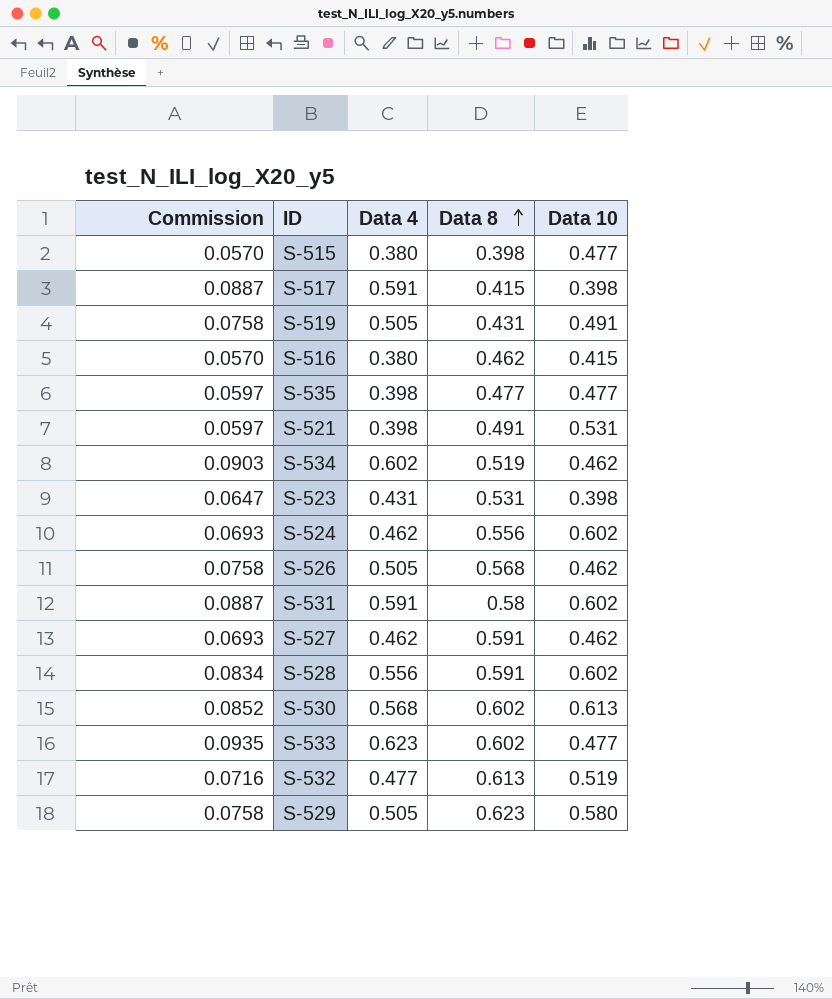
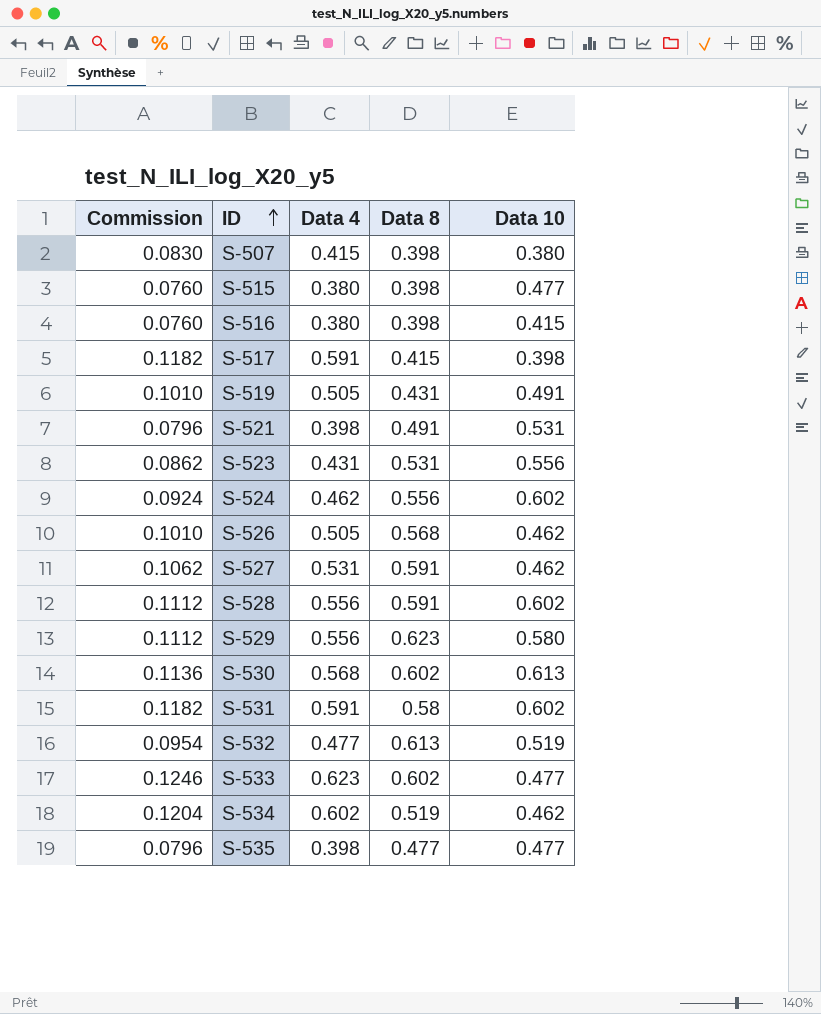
row order: Data 8 ascending -> ID ascending
column Commission | formula: [Data 4] * 0.15 -> [Data 4] * 0.2
row S-507: none -> 0.0830 | 0.415 | 0.398 | 0.380
S-516 | Data 8: 0.462 -> 0.398
S-523 | Data 10: 0.398 -> 0.556
S-527 | Data 4: 0.462 -> 0.531
S-529 | Data 4: 0.505 -> 0.556

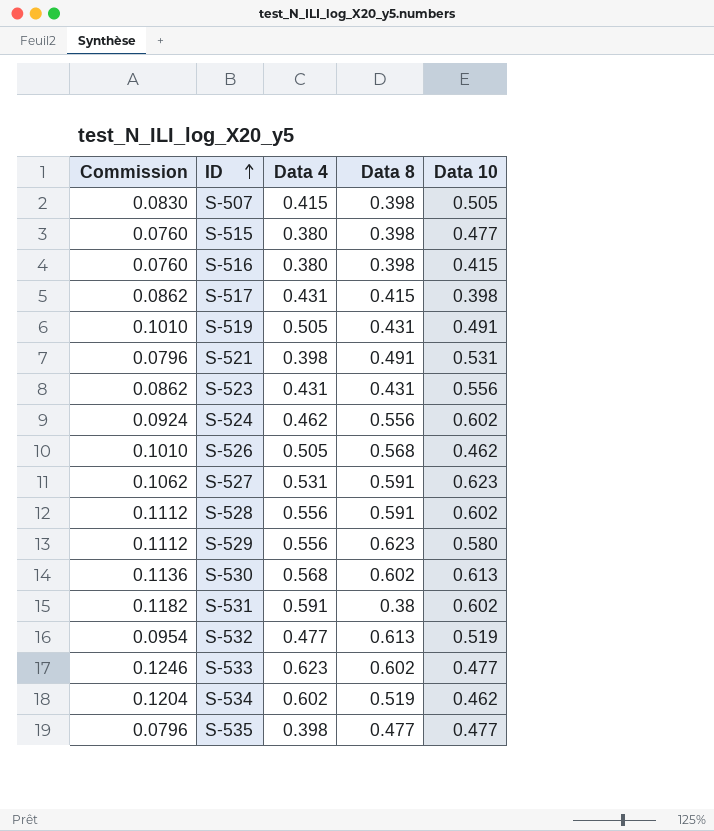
S-507 | Data 10: 0.380 -> 0.505
S-517 | Commission: 0.1182 -> 0.0862
S-517 | Data 4: 0.591 -> 0.431
S-523 | Data 8: 0.531 -> 0.431
S-527 | Data 10: 0.462 -> 0.623
S-531 | Data 8: 0.58 -> 0.38

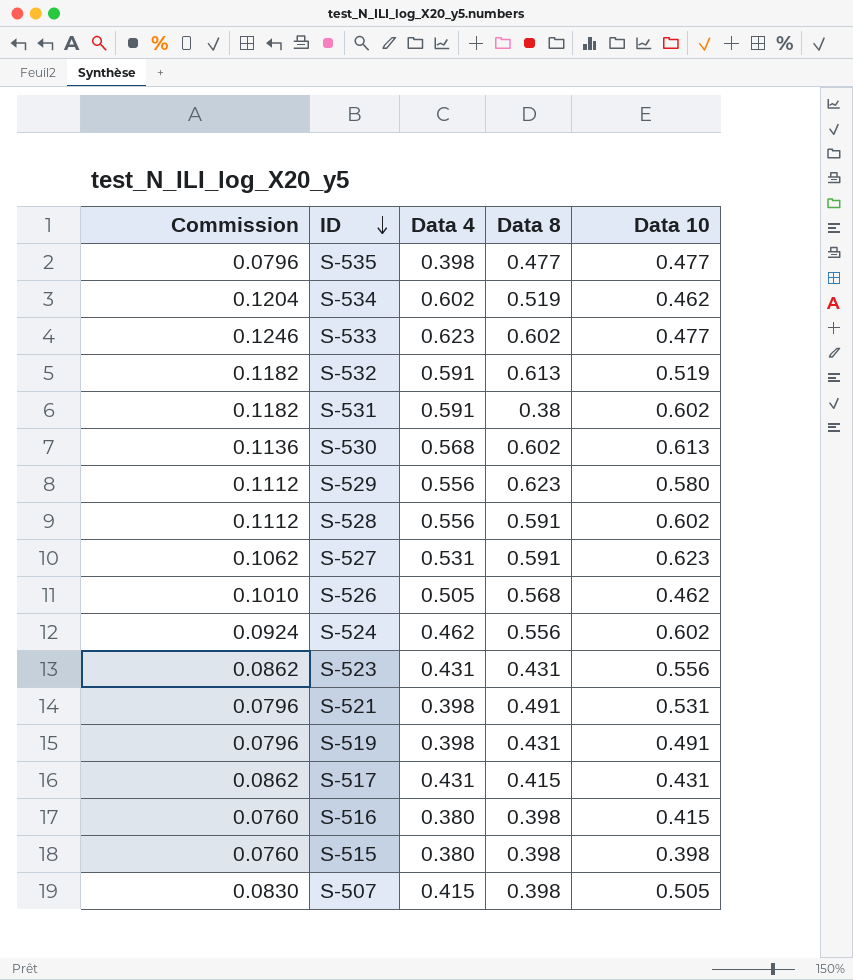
row order: ID ascending -> ID descending
S-532 | Commission: 0.0954 -> 0.1182
S-532 | Data 4: 0.477 -> 0.591
S-519 | Commission: 0.1010 -> 0.0796
S-519 | Data 4: 0.505 -> 0.398
S-517 | Data 10: 0.398 -> 0.431
S-515 | Data 10: 0.477 -> 0.398

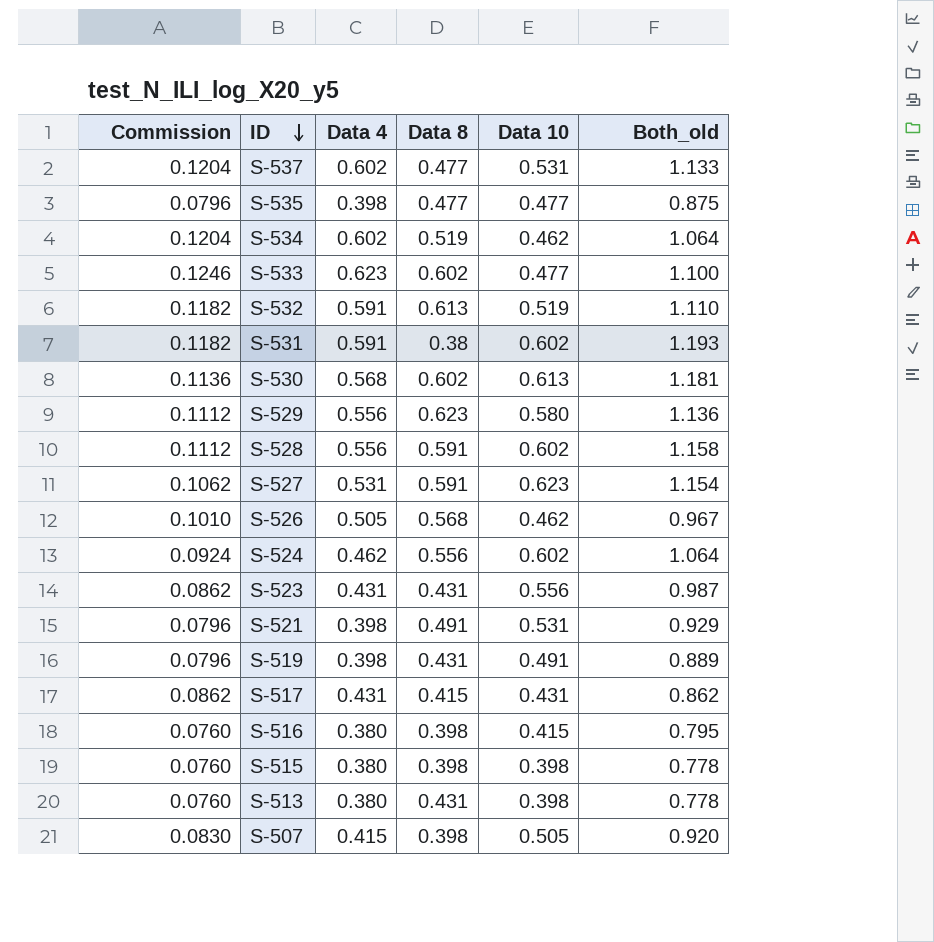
column Both_old | formula: none -> [Data 4] + [Data 10]
row S-537: none -> 0.1204 | 0.602 | 0.477 | 0.531 | 1.133
row S-513: none -> 0.0760 | 0.380 | 0.431 | 0.398 | 0.778

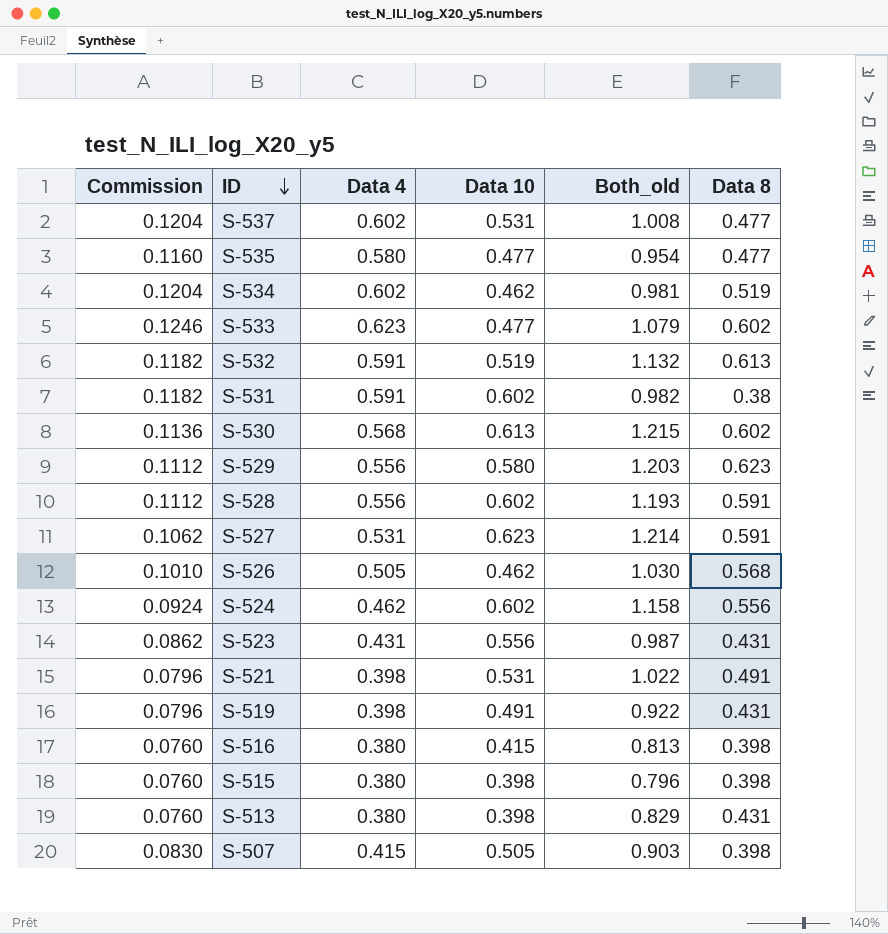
column Both_old | formula: [Data 4] + [Data 10] -> [Data 10] + [Data 8]
column Data 8 | position: 4 -> 6
row S-517: 0.0862 | 0.431 | 0.415 | 0.431 | 0.862 -> none
S-535 | Commission: 0.0796 -> 0.1160
S-535 | Data 4: 0.398 -> 0.580

